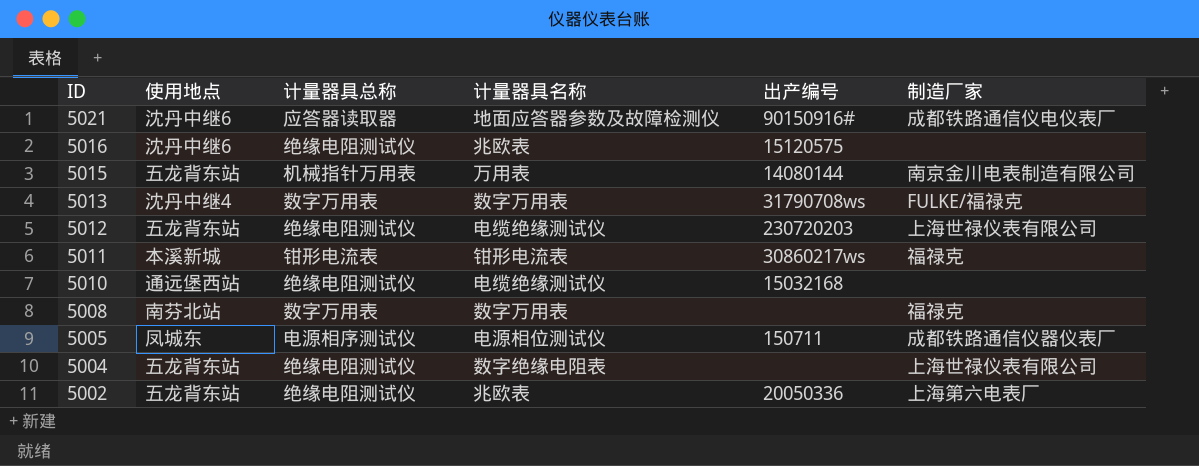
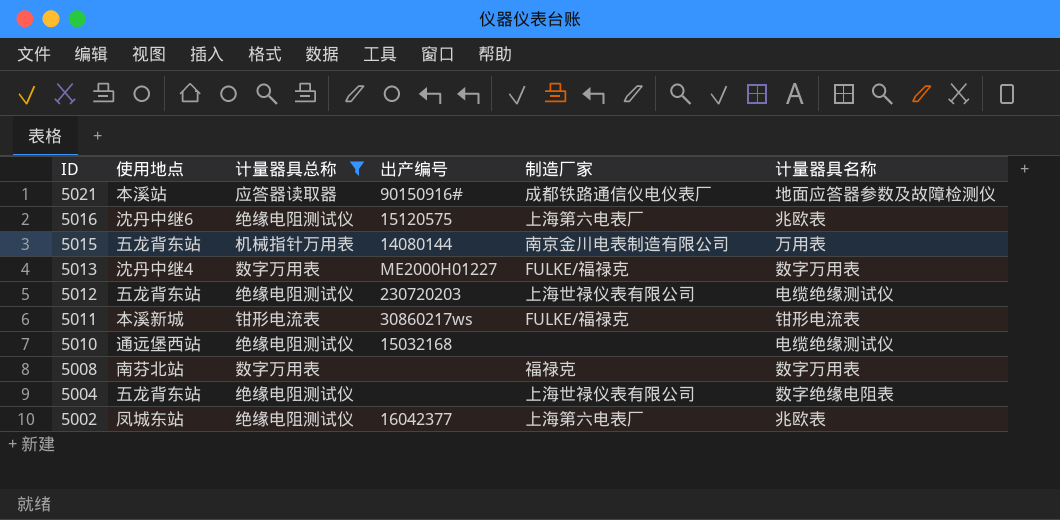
filter: none -> 计量器具总称 != 电源相序测试仪
column 计量器具名称 | position: 4 -> 6
5021 | 使用地点: 沈丹中继6 -> 本溪站
5016 | 制造厂家: none -> 上海第六电表厂
5013 | 出产编号: 31790708ws -> ME2000H01227
5011 | 制造厂家: 福禄克 -> FULKE/福禄克
5002 | 使用地点: 五龙背东站 -> 凤城东站
5002 | 出产编号: 20050336 -> 16042377

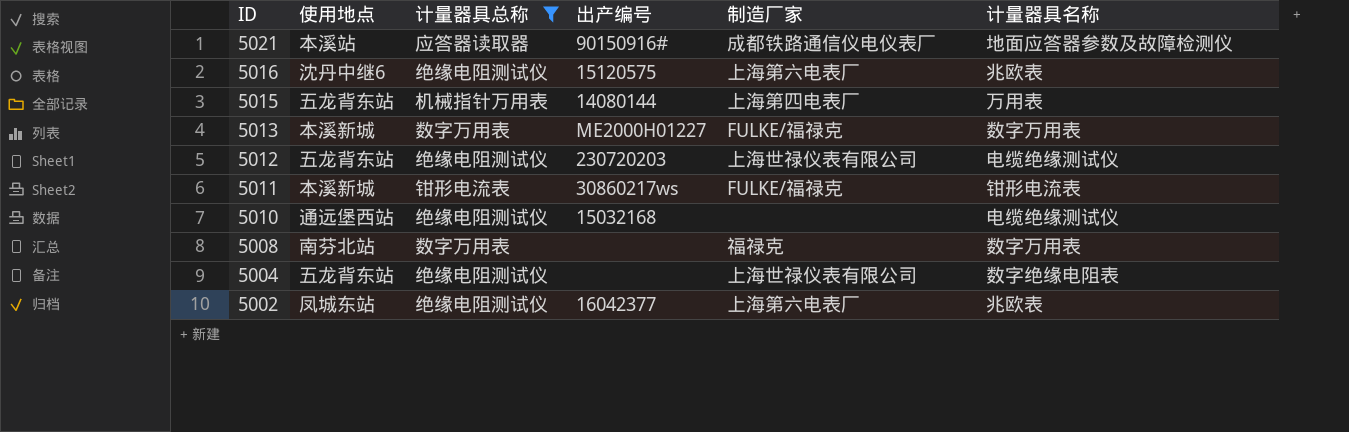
5015 | 制造厂家: 南京金川电表制造有限公司 -> 上海第四电表厂
5013 | 使用地点: 沈丹中继4 -> 本溪新城

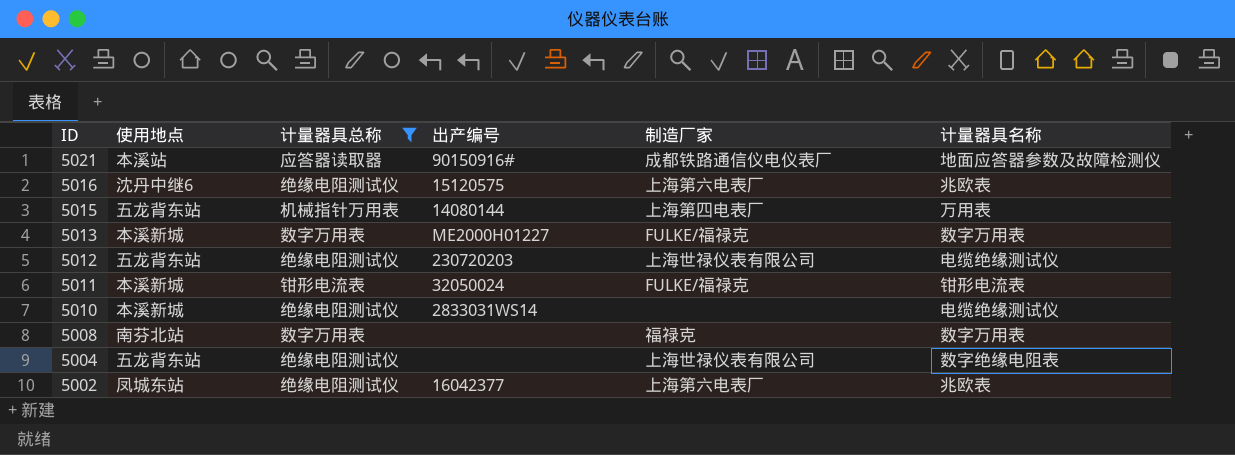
5011 | 出产编号: 30860217ws -> 32050024
5010 | 使用地点: 通远堡西站 -> 本溪新城
5010 | 出产编号: 15032168 -> 2833031WS14

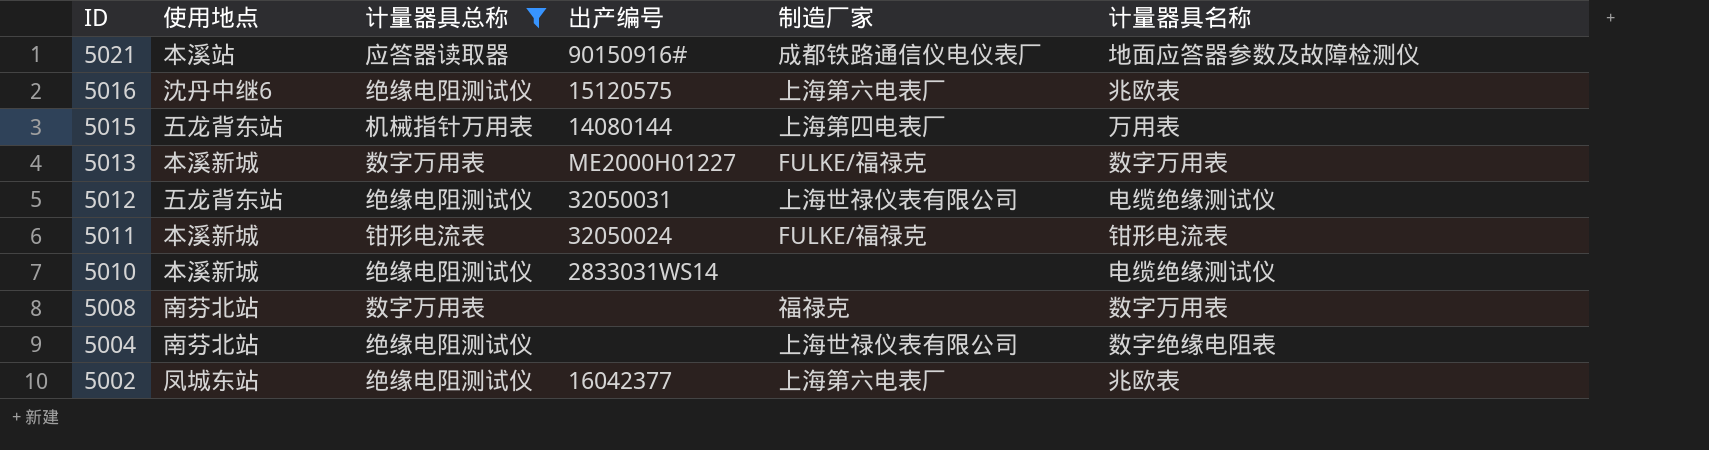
5012 | 出产编号: 230720203 -> 32050031
5004 | 使用地点: 五龙背东站 -> 南芬北站

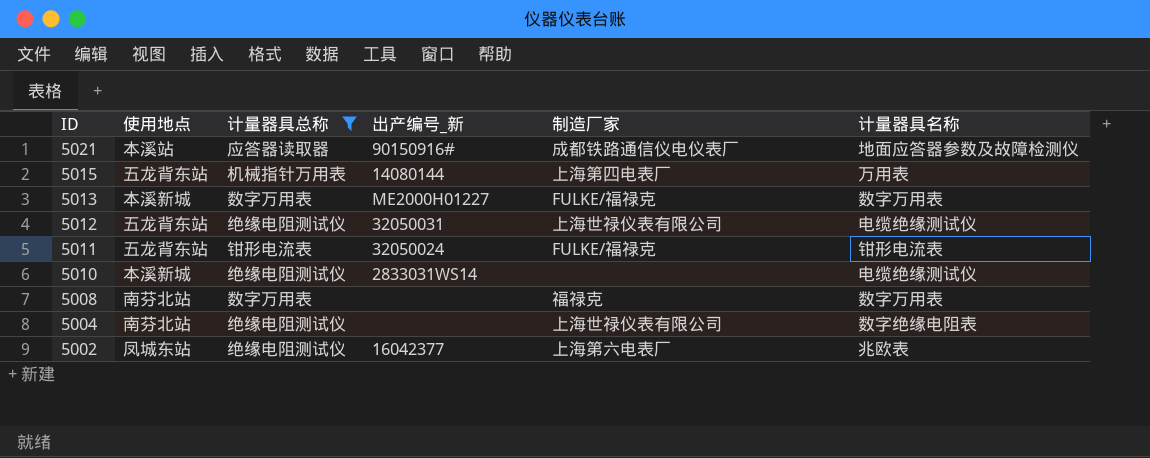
column name: 出产编号 -> 出产编号_新
row 5016: 沈丹中继6 | 绝缘电阻测试仪 | 15120575 | 上海第六电表厂 | 兆欧表 -> none
5011 | 使用地点: 本溪新城 -> 五龙背东站

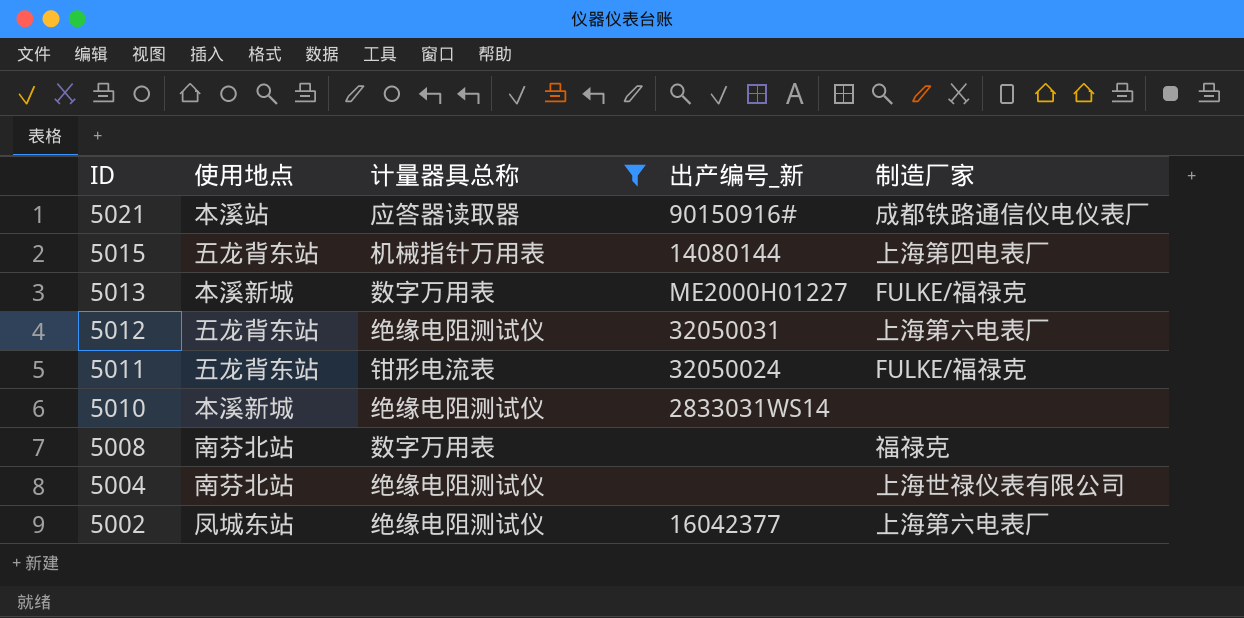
column 计量器具名称 | position: 6 -> none
5012 | 制造厂家: 上海世禄仪表有限公司 -> 上海第六电表厂

